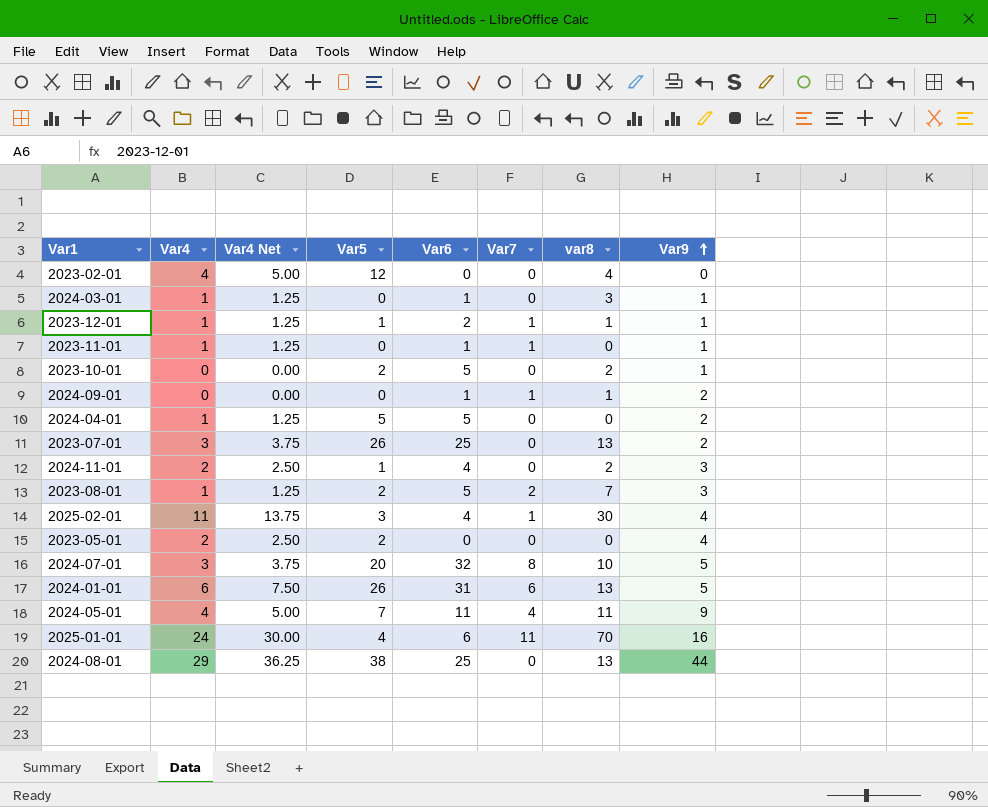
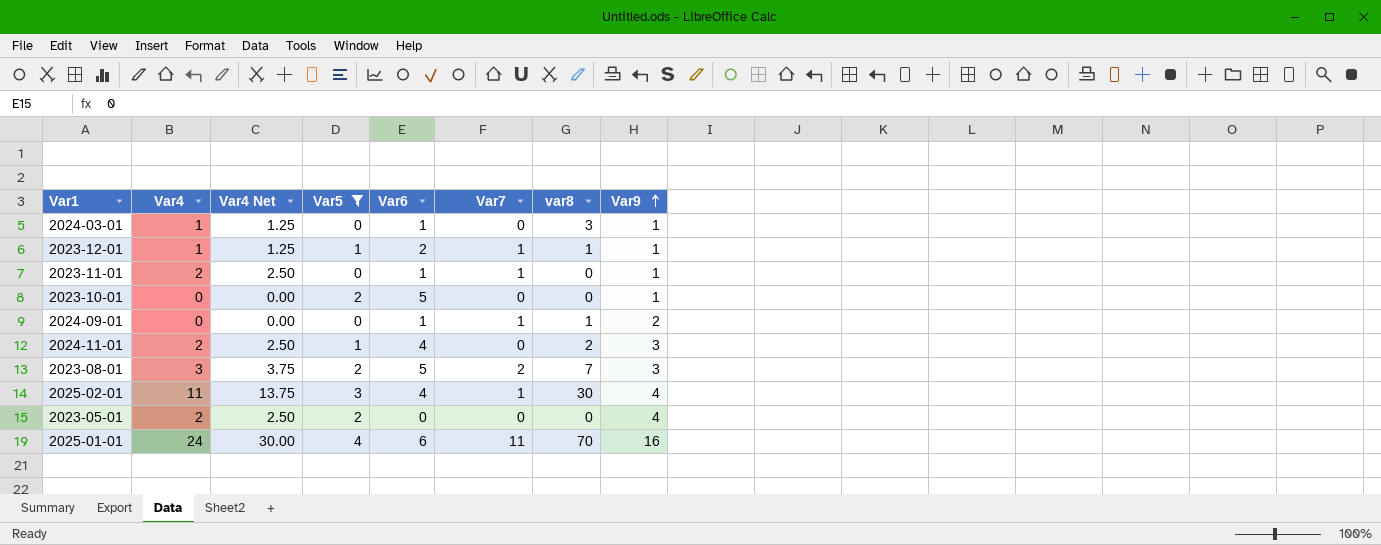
filter: none -> Var5 <= 4
2023-11-01 | Var4: 1 -> 2
2023-11-01 | Var4 Net: 1.25 -> 2.50
2023-10-01 | var8: 2 -> 0
2023-08-01 | Var4: 1 -> 3
2023-08-01 | Var4 Net: 1.25 -> 3.75

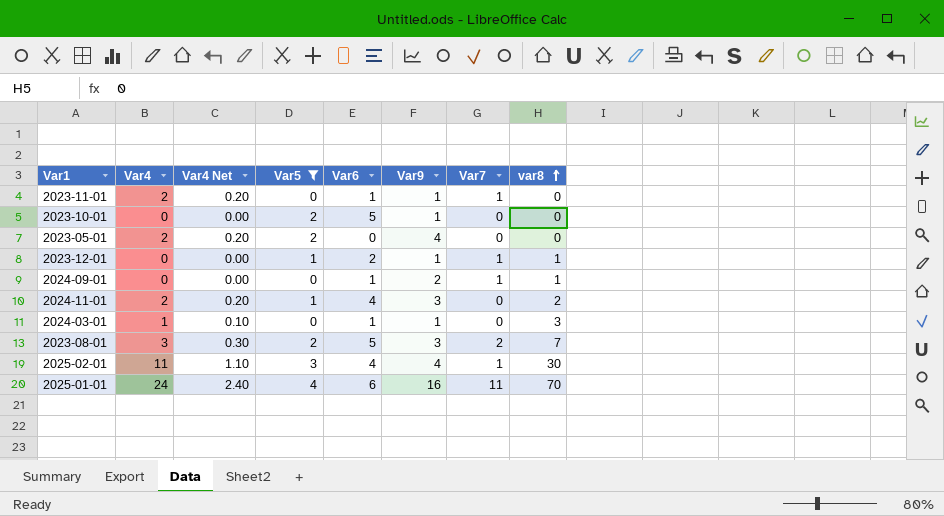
row order: Var9 ascending -> var8 ascending
column Var4 Net | formula: [Var4] * 1.25 -> [Var4] * 0.1
column Var9 | position: 8 -> 6
2023-12-01 | Var4: 1 -> 0

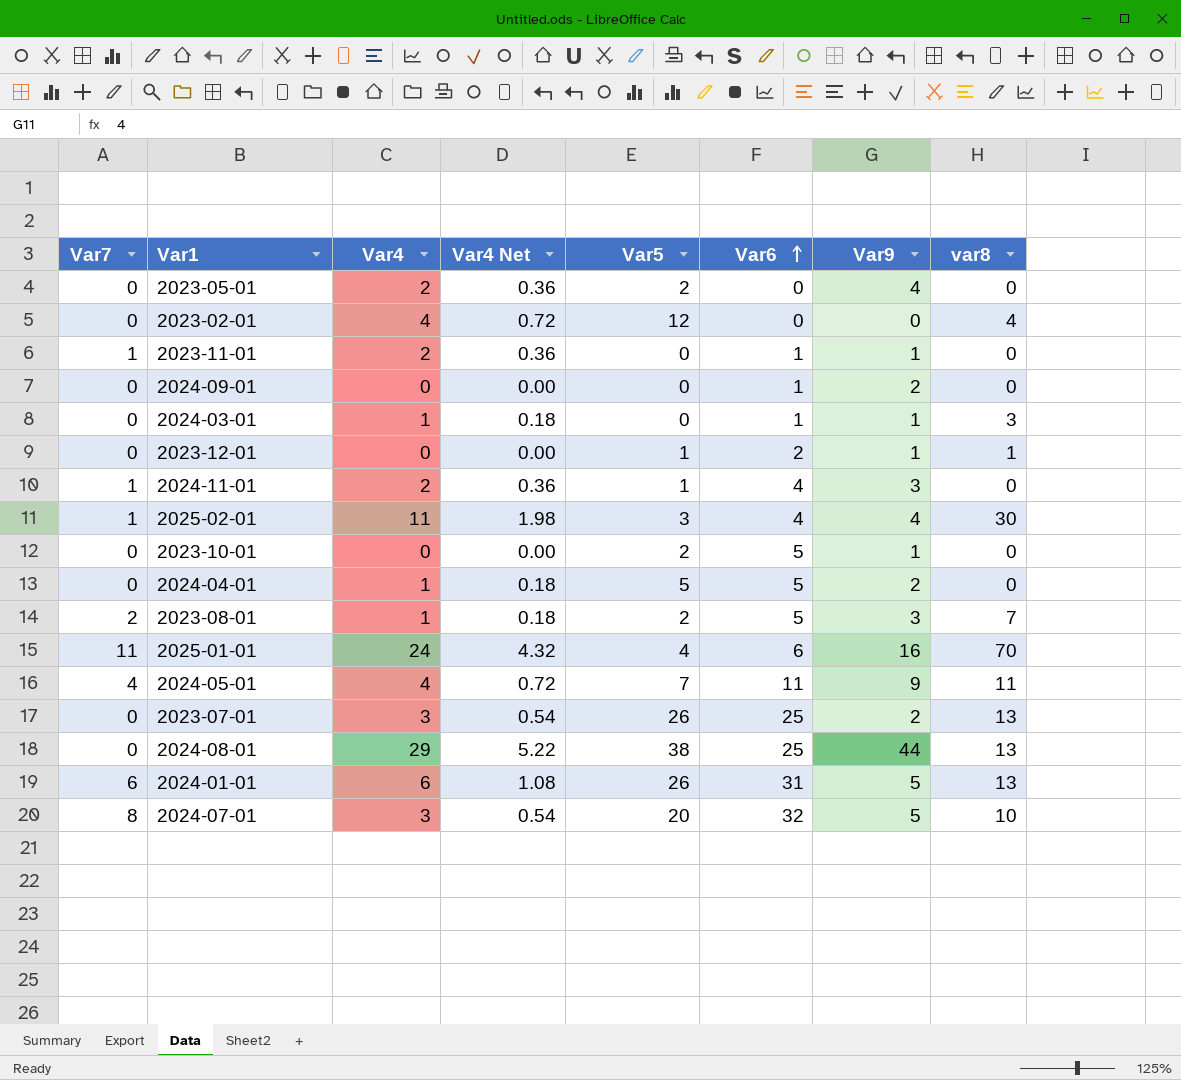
filter: Var5 <= 4 -> none
row order: var8 ascending -> Var6 ascending
column Var7 | position: 7 -> 1
column Var4 Net | formula: [Var4] * 0.1 -> [Var4] * 0.18
2024-09-01 | Var7: 1 -> 0
2024-09-01 | var8: 1 -> 0
2023-12-01 | Var7: 1 -> 0
2024-11-01 | Var7: 0 -> 1
2024-11-01 | var8: 2 -> 0
2023-08-01 | Var4: 3 -> 1

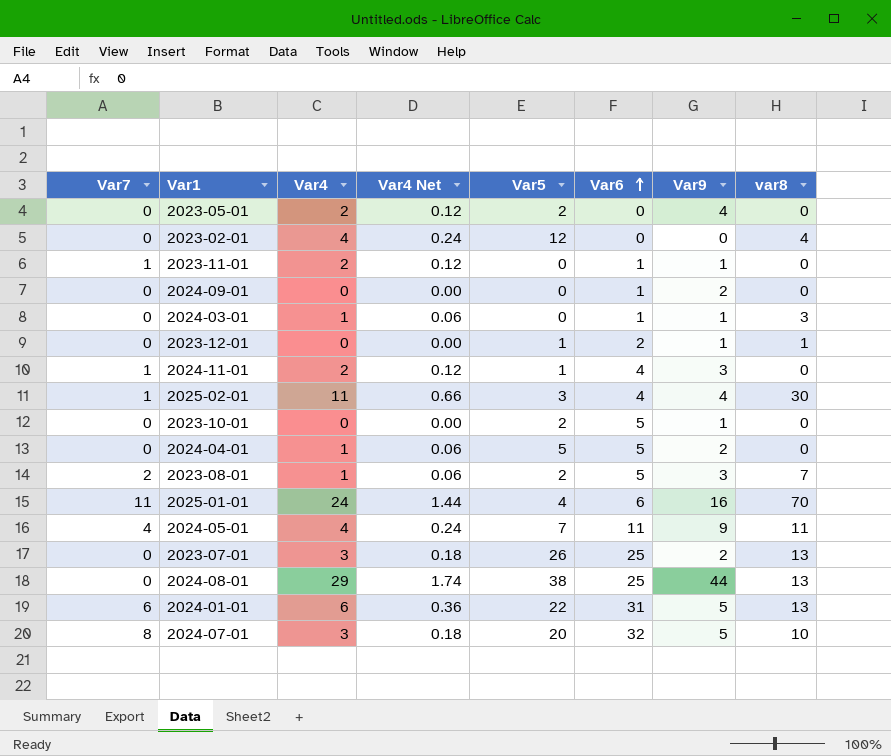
column Var4 Net | formula: [Var4] * 0.18 -> [Var4] * 0.06
2024-01-01 | Var5: 26 -> 22

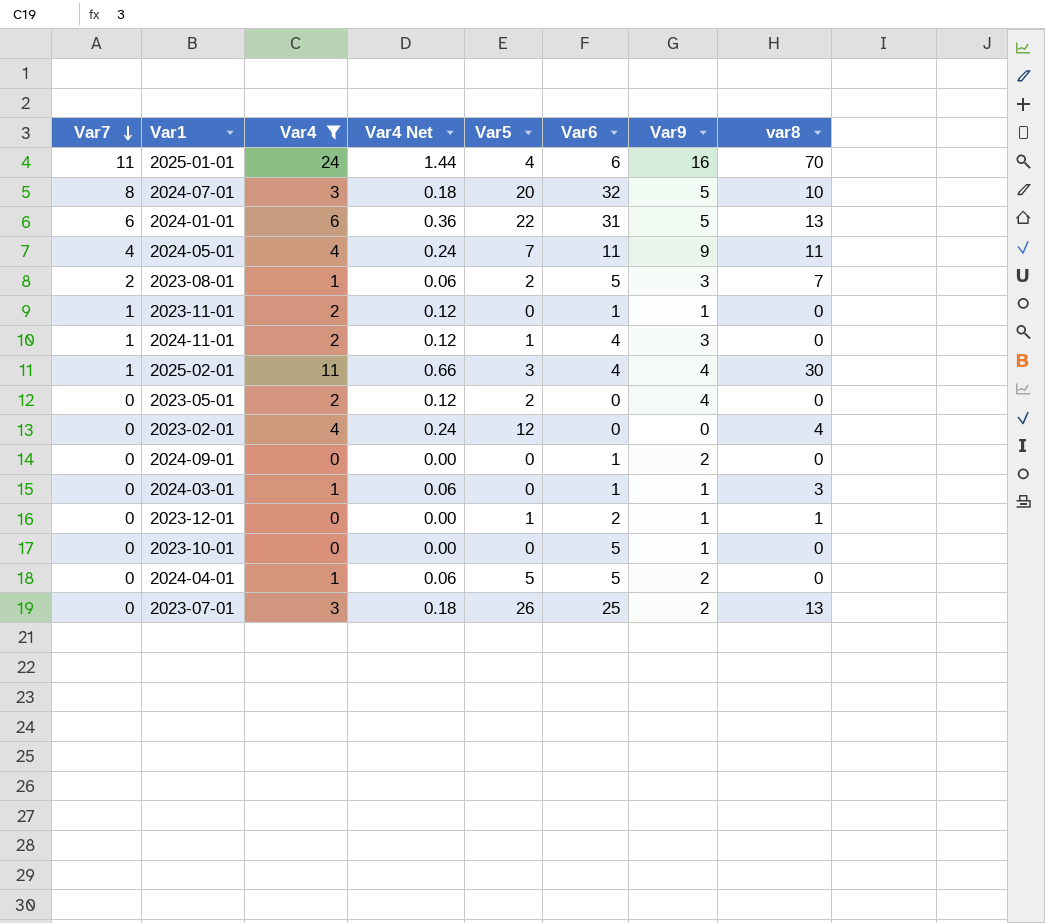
filter: none -> Var4 != 29
row order: Var6 ascending -> Var7 descending
2023-10-01 | Var5: 2 -> 0

